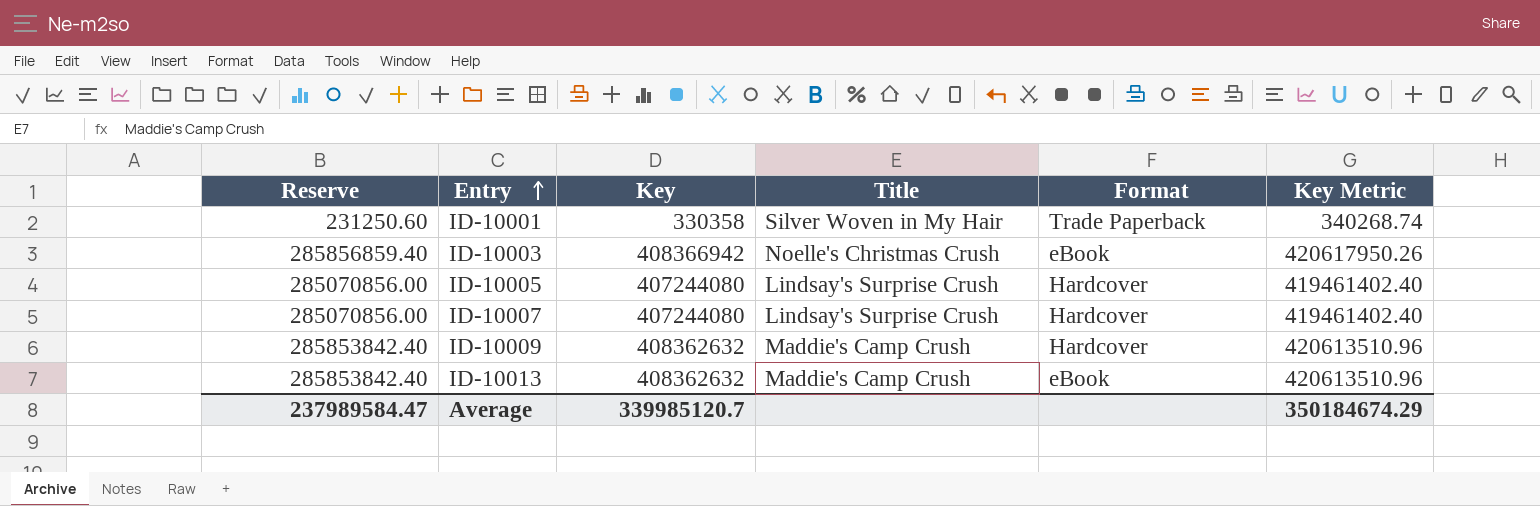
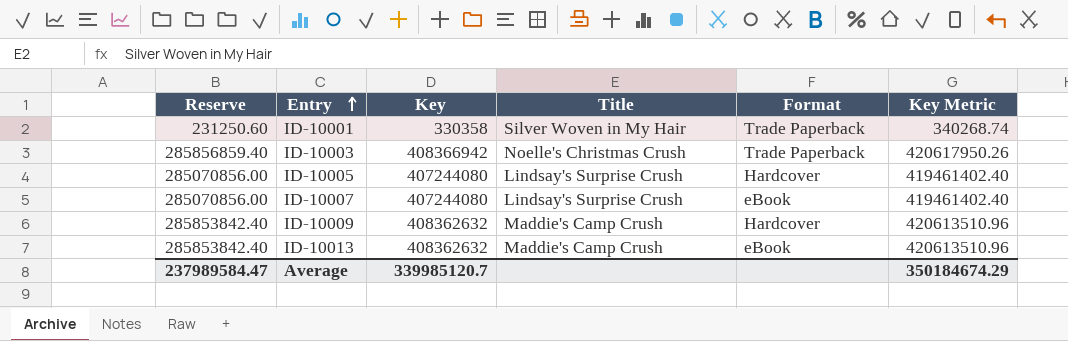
ID-10003 | Format: eBook -> Trade Paperback
ID-10007 | Format: Hardcover -> eBook

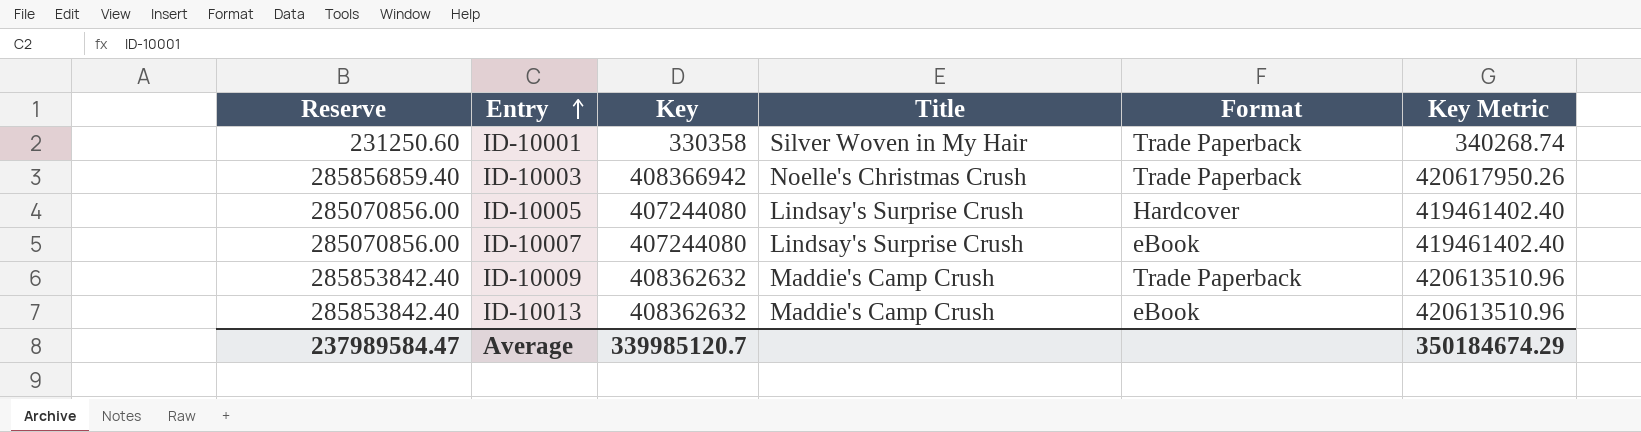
ID-10009 | Format: Hardcover -> Trade Paperback

